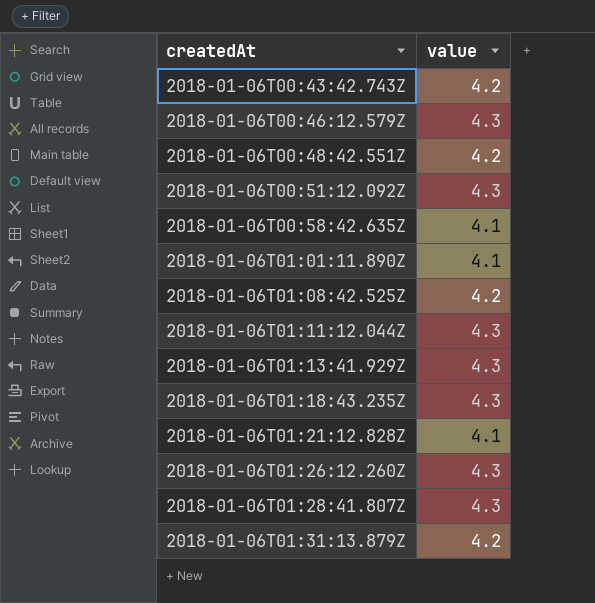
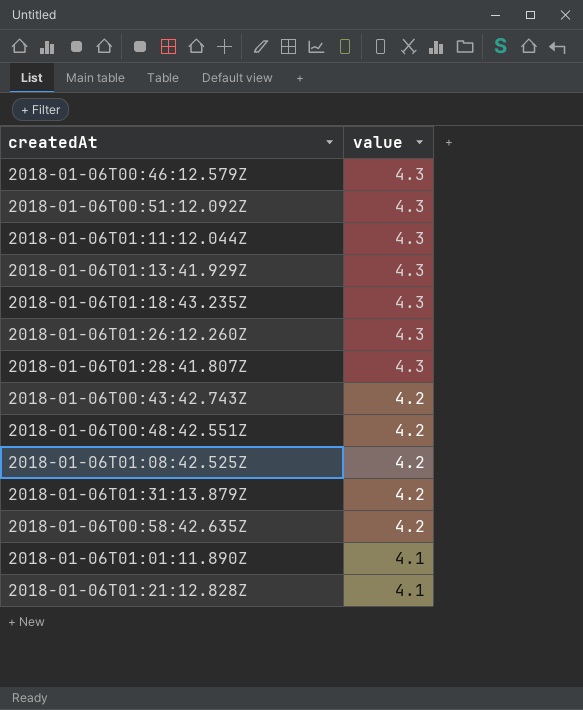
row order: createdAt ascending -> value descending
2018-01-06T00:58:42.635Z | value: 4.1 -> 4.2

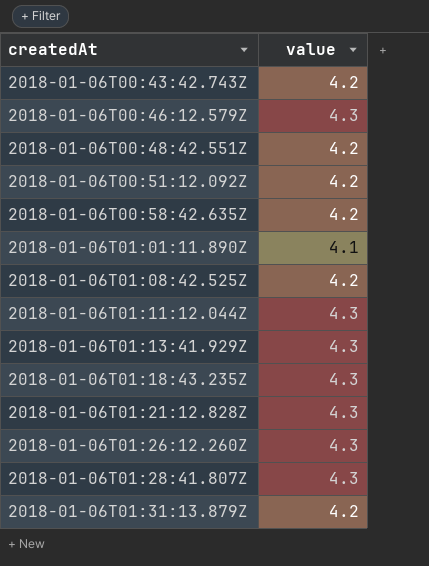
row order: value descending -> createdAt ascending
2018-01-06T00:51:12.092Z | value: 4.3 -> 4.2
2018-01-06T01:21:12.828Z | value: 4.1 -> 4.3

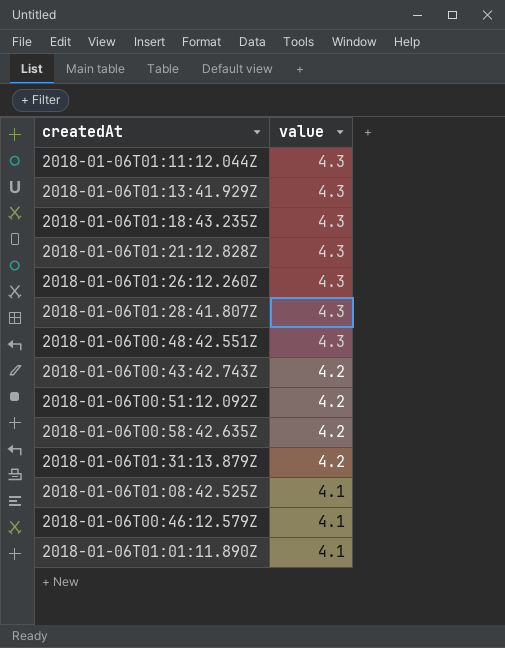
row order: createdAt ascending -> value descending
2018-01-06T00:48:42.551Z | value: 4.2 -> 4.3
2018-01-06T01:08:42.525Z | value: 4.2 -> 4.1
2018-01-06T00:46:12.579Z | value: 4.3 -> 4.1

